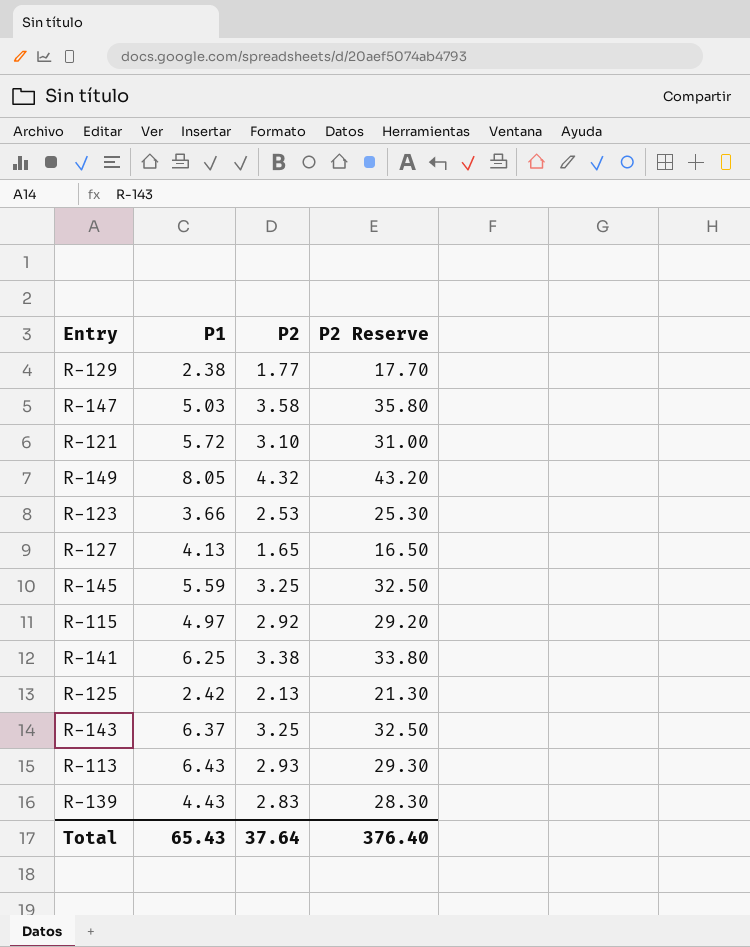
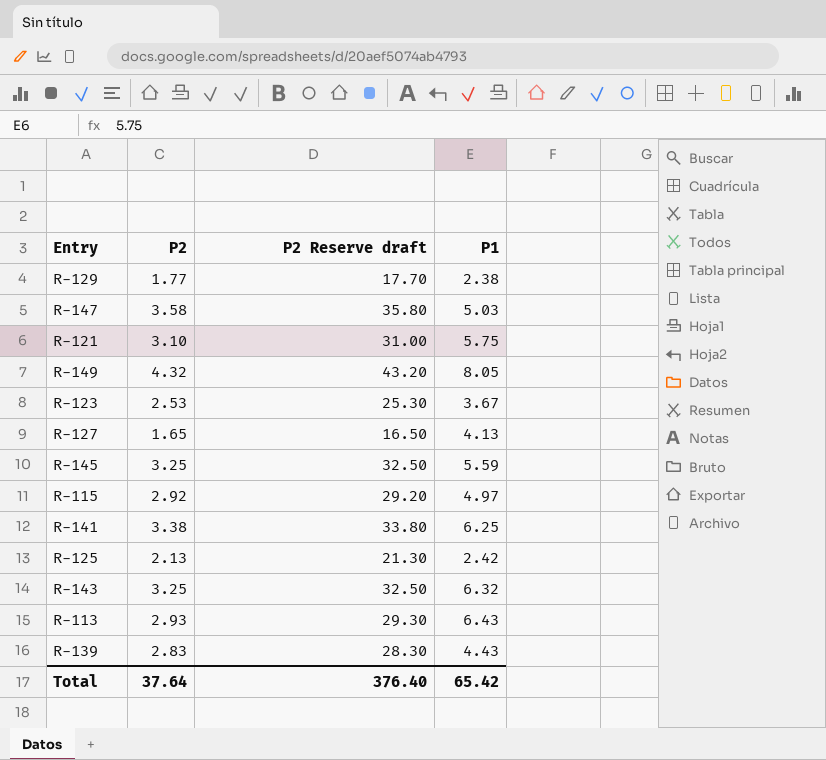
column name: P2 Reserve -> P2 Reserve draft
column P1 | position: 2 -> 4
R-121 | P1: 5.72 -> 5.75
R-123 | P1: 3.66 -> 3.67
R-143 | P1: 6.37 -> 6.32
Total | P1: 65.43 -> 65.42

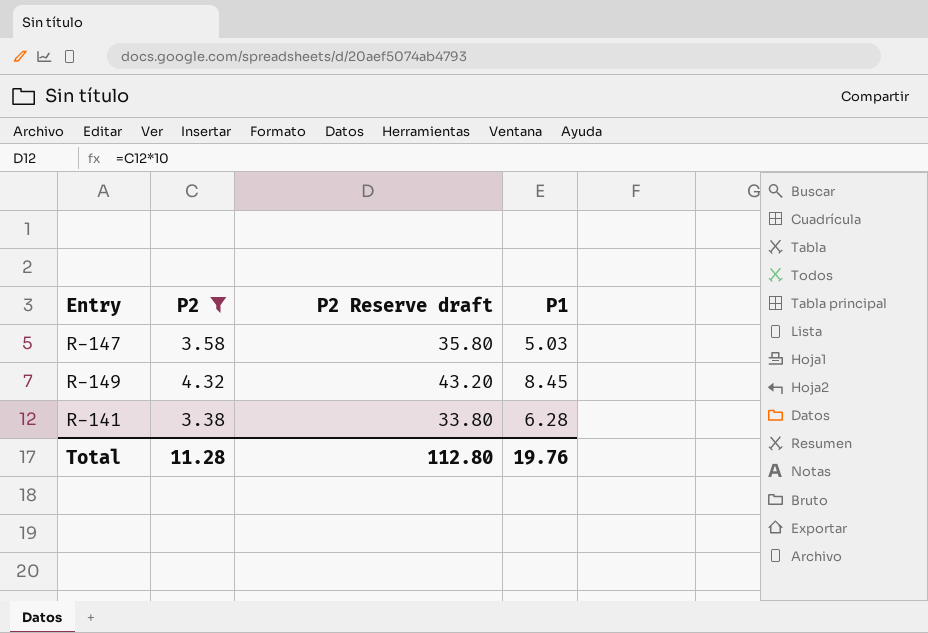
filter: none -> P2 >= 3.38
R-149 | P1: 8.05 -> 8.45
R-141 | P1: 6.25 -> 6.28
Total | P2: 37.64 -> 11.28
Total | P2 Reserve draft: 376.40 -> 112.80
Total | P1: 65.42 -> 19.76

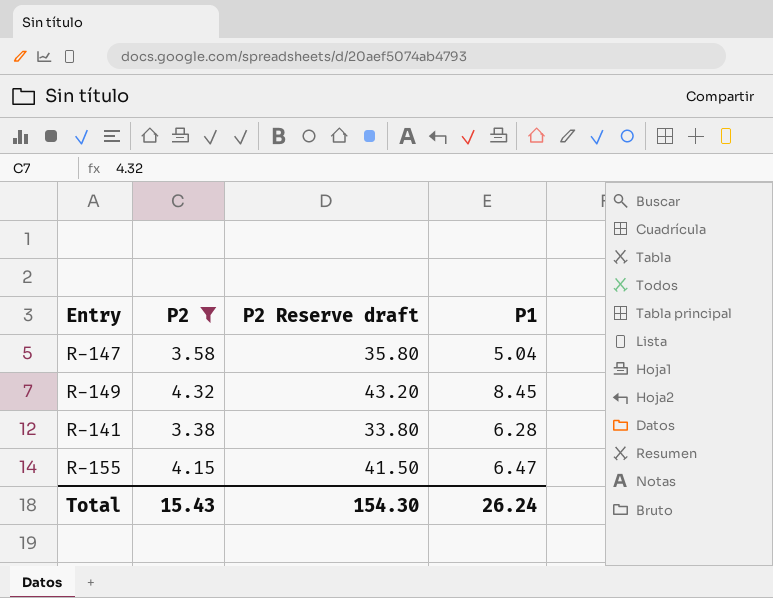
R-147 | P1: 5.03 -> 5.04
row R-155: none -> 4.15 | 41.50 | 6.47
Total | P2: 11.28 -> 15.43
Total | P2 Reserve draft: 112.80 -> 154.30
Total | P1: 19.76 -> 26.24

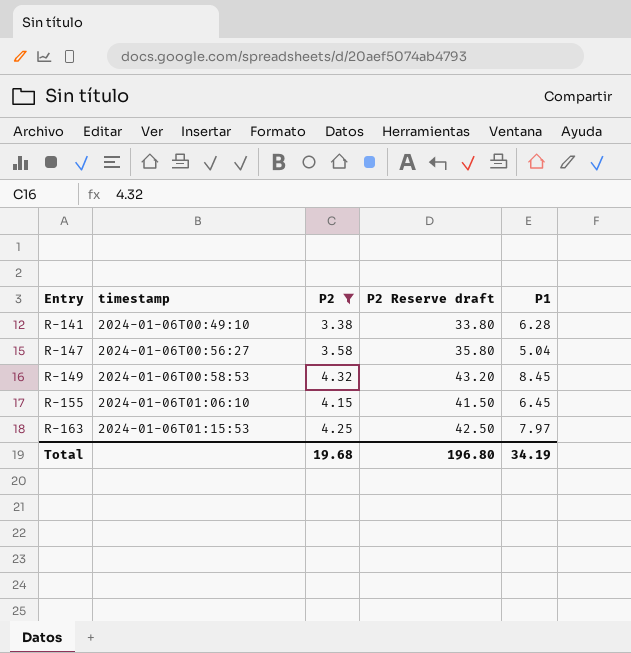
row order: none -> Entry ascending
column timestamp | position: none -> 2
R-155 | P1: 6.47 -> 6.45
row R-163: none -> 2024-01-06T01:15:53 | 4.25 | 42.50 | 7.97
Total | P2: 15.43 -> 19.68
Total | P2 Reserve draft: 154.30 -> 196.80
Total | P1: 26.24 -> 34.19

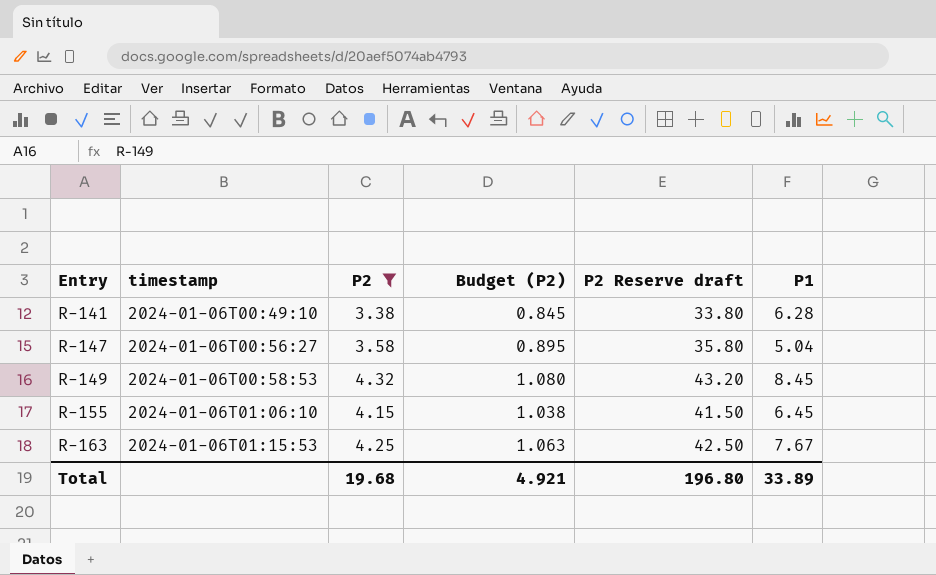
column Budget (P2) | formula: none -> [P2] * 0.25
R-163 | P1: 7.97 -> 7.67
Total | P1: 34.19 -> 33.89

